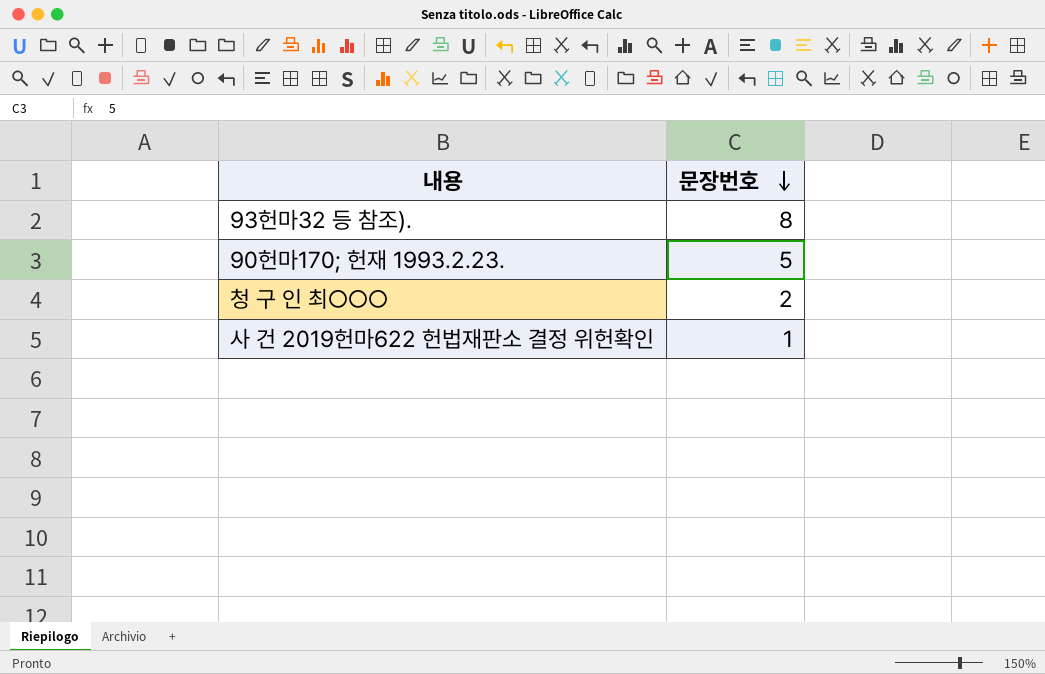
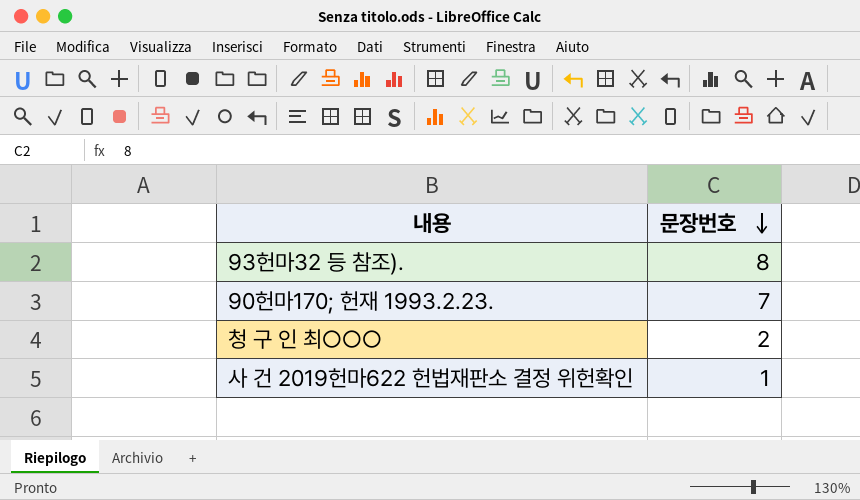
90헌마170; 헌재 1993.2.23. | 문장번호: 5 -> 7

